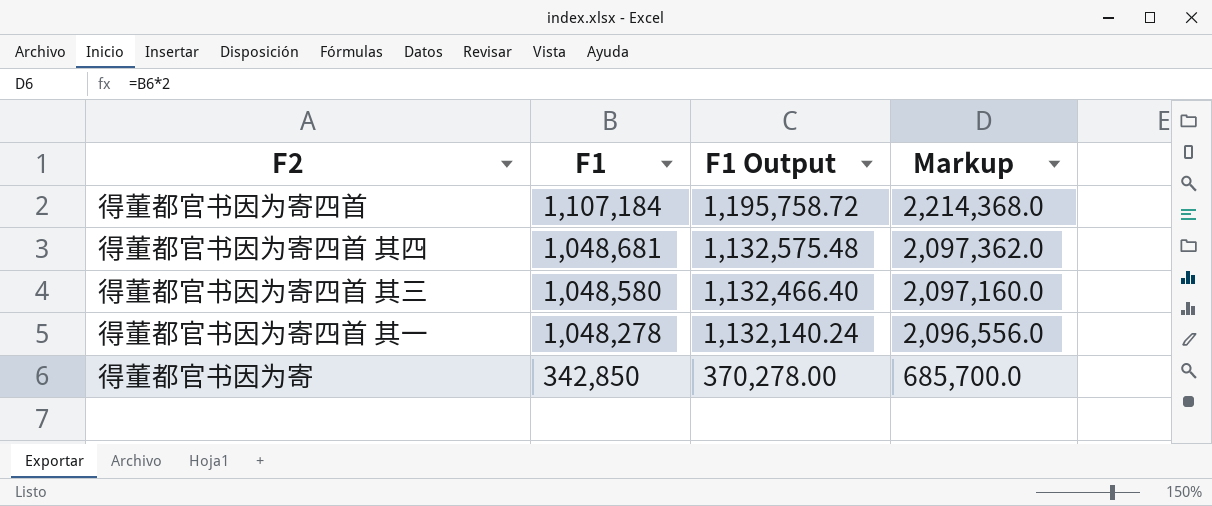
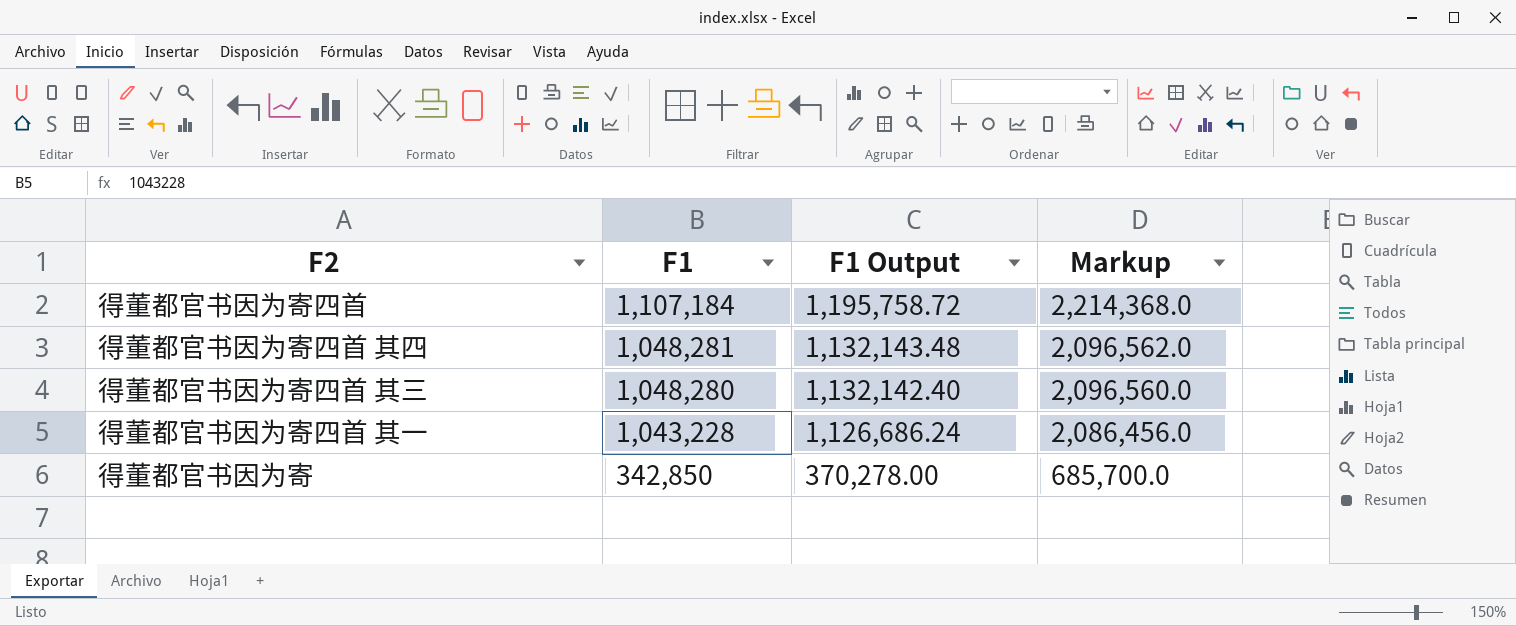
得董都官书因为寄四首 其四 | F1: 1,048,681 -> 1,048,281
得董都官书因为寄四首 其四 | F1 Output: 1,132,575.48 -> 1,132,143.48
得董都官书因为寄四首 其四 | Markup: 2,097,362.0 -> 2,096,562.0
得董都官书因为寄四首 其三 | F1: 1,048,580 -> 1,048,280
得董都官书因为寄四首 其三 | F1 Output: 1,132,466.40 -> 1,132,142.40
得董都官书因为寄四首 其三 | Markup: 2,097,160.0 -> 2,096,560.0
得董都官书因为寄四首 其一 | F1: 1,048,278 -> 1,043,228
得董都官书因为寄四首 其一 | F1 Output: 1,132,140.24 -> 1,126,686.24
得董都官书因为寄四首 其一 | Markup: 2,096,556.0 -> 2,086,456.0

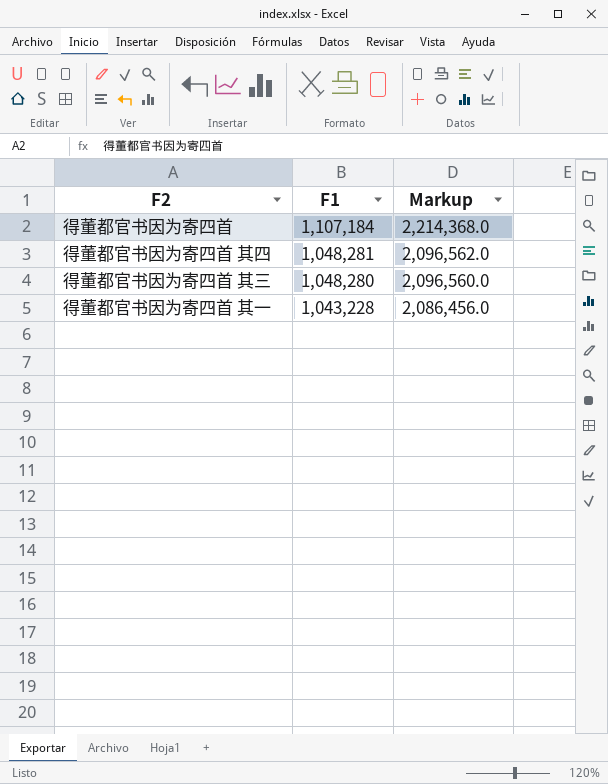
column F1 Output | formula: [F1] * 1.08 -> none
row 得董都官书因为寄: 342,850 | 370,278.00 | 685,700.0 -> none

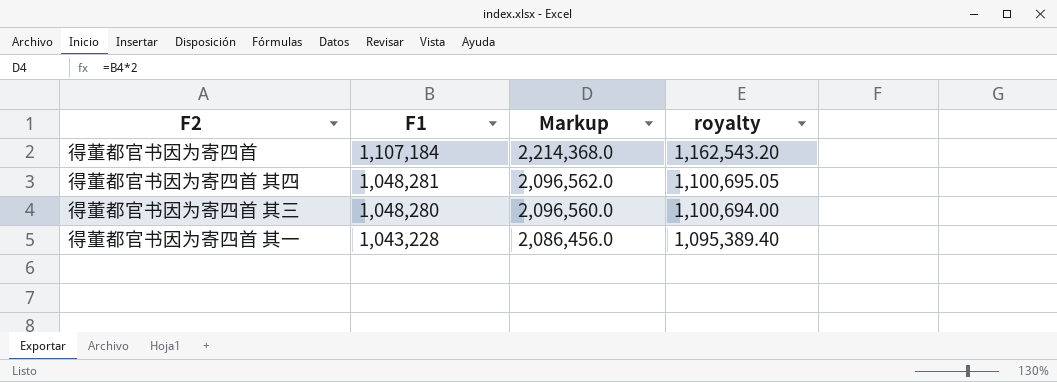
column royalty | formula: none -> [F1] * 1.05

